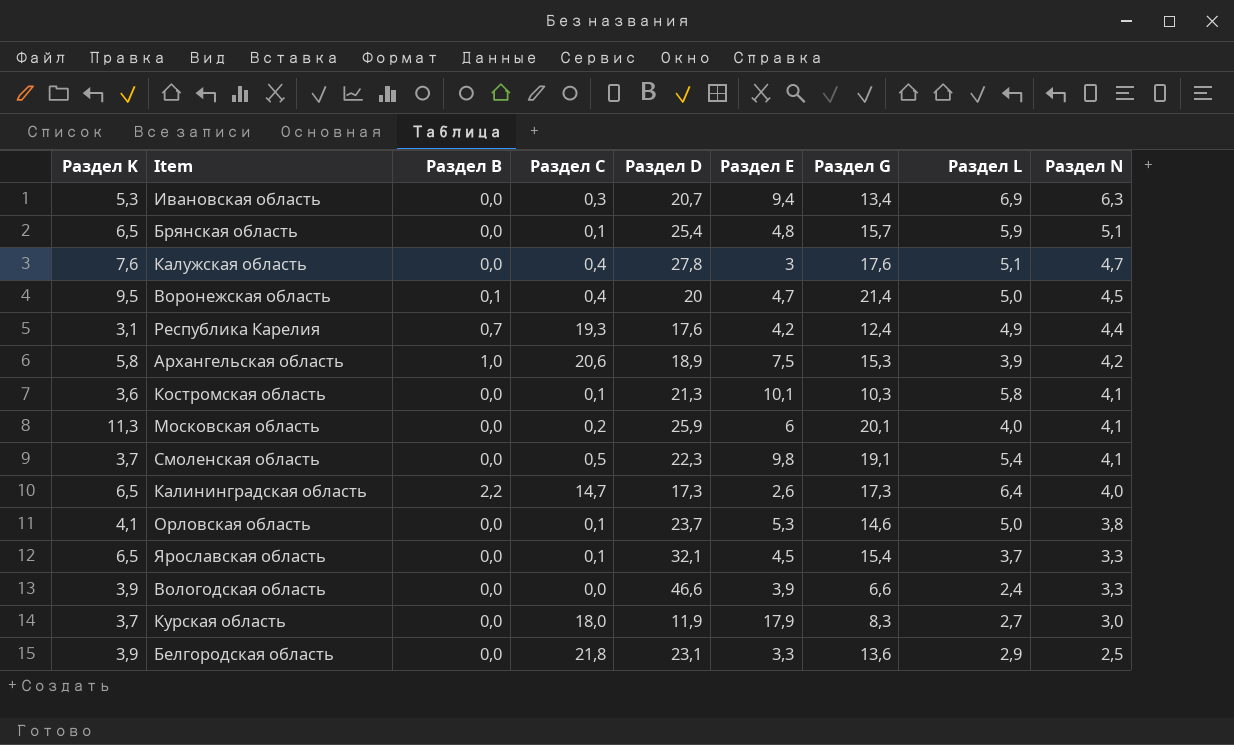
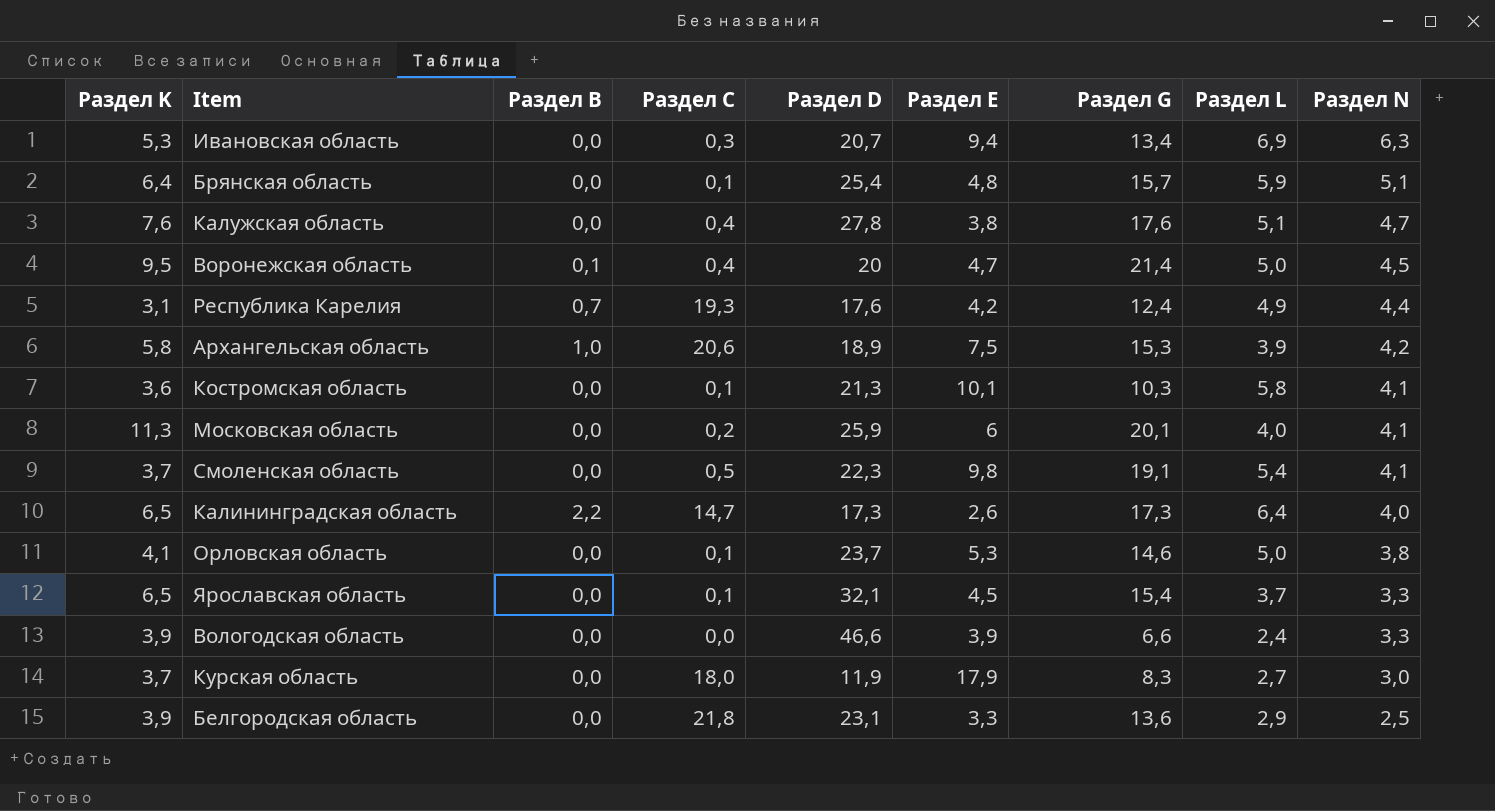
Брянская область | Раздел K: 6,5 -> 6,4
Калужская область | Раздел E: 3 -> 3,8

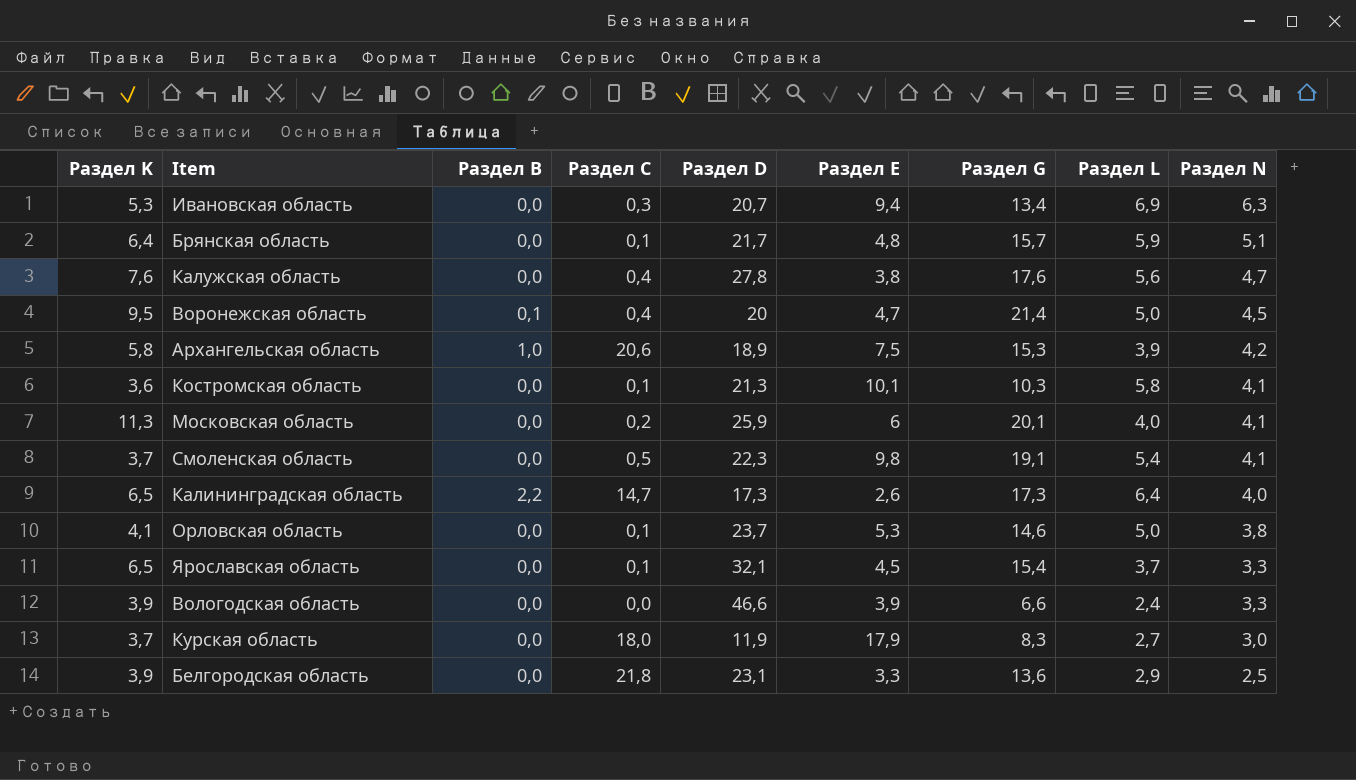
row Республика Карелия: 3,1 | 0,7 | 19,3 | 17,6 | 4,2 | 12,4 | 4,9 | 4,4 -> none
Брянская область | Раздел D: 25,4 -> 21,7
Калужская область | Раздел L: 5,1 -> 5,6

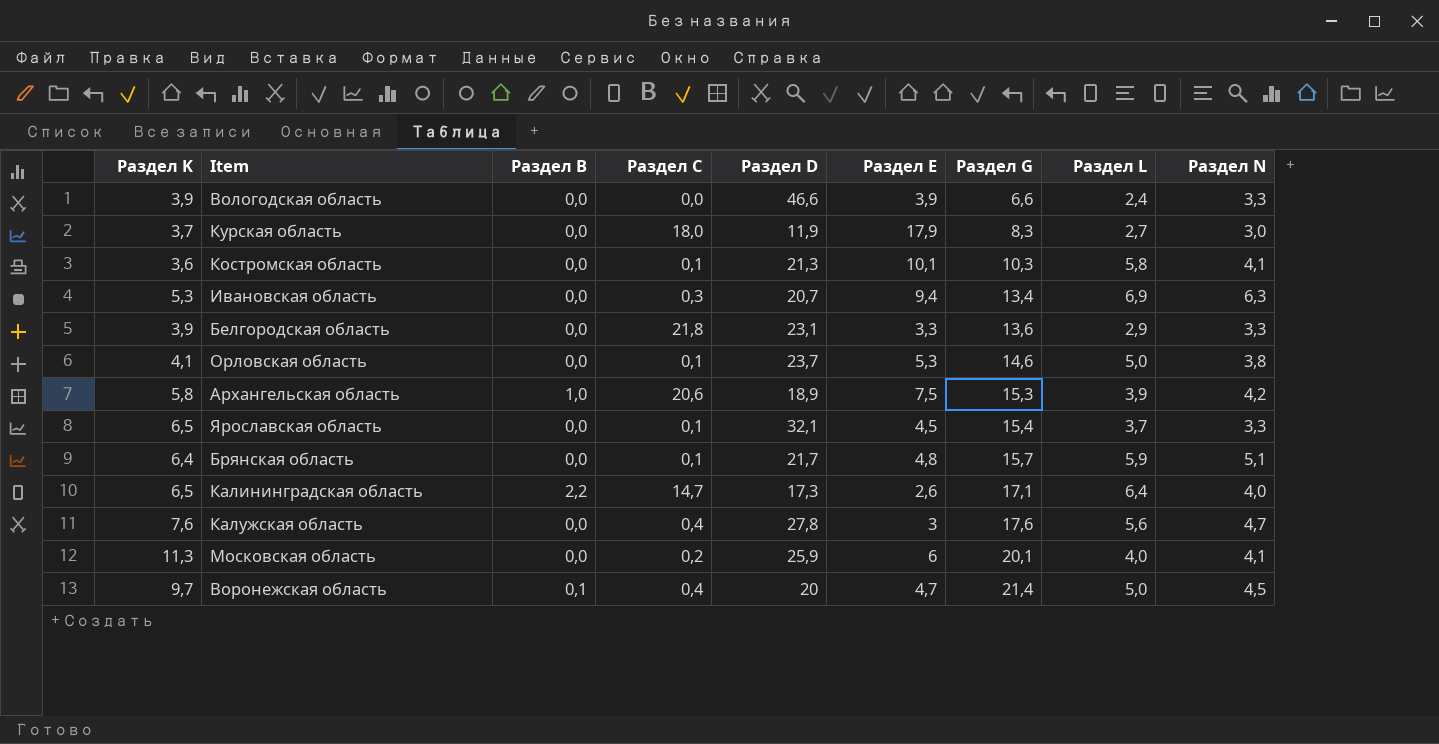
row order: Раздел N descending -> Раздел G ascending
row Смоленская область: 3,7 | 0,0 | 0,5 | 22,3 | 9,8 | 19,1 | 5,4 | 4,1 -> none
Белгородская область | Раздел N: 2,5 -> 3,3
Калининградская область | Раздел G: 17,3 -> 17,1
Калужская область | Раздел E: 3,8 -> 3
Воронежская область | Раздел K: 9,5 -> 9,7

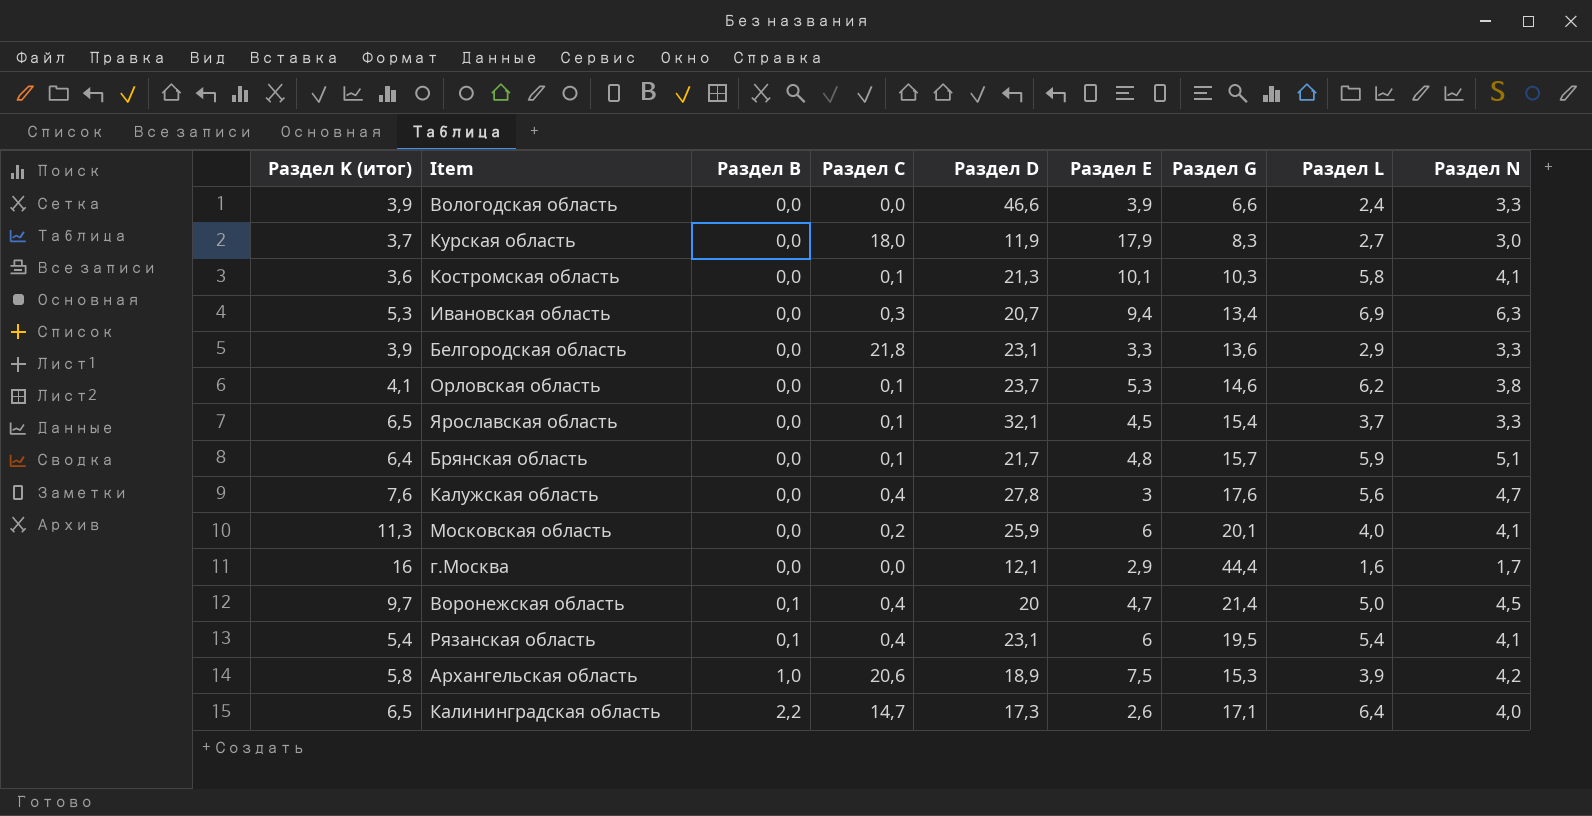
row order: Раздел G ascending -> Раздел B ascending
column name: Раздел K -> Раздел K (итог)
Орловская область | Раздел L: 5,0 -> 6,2
row г.Москва: none -> 16 | 0,0 | 0,0 | 12,1 | 2,9 | 44,4 | 1,6 | 1,7
row Рязанская область: none -> 5,4 | 0,1 | 0,4 | 23,1 | 6 | 19,5 | 5,4 | 4,1

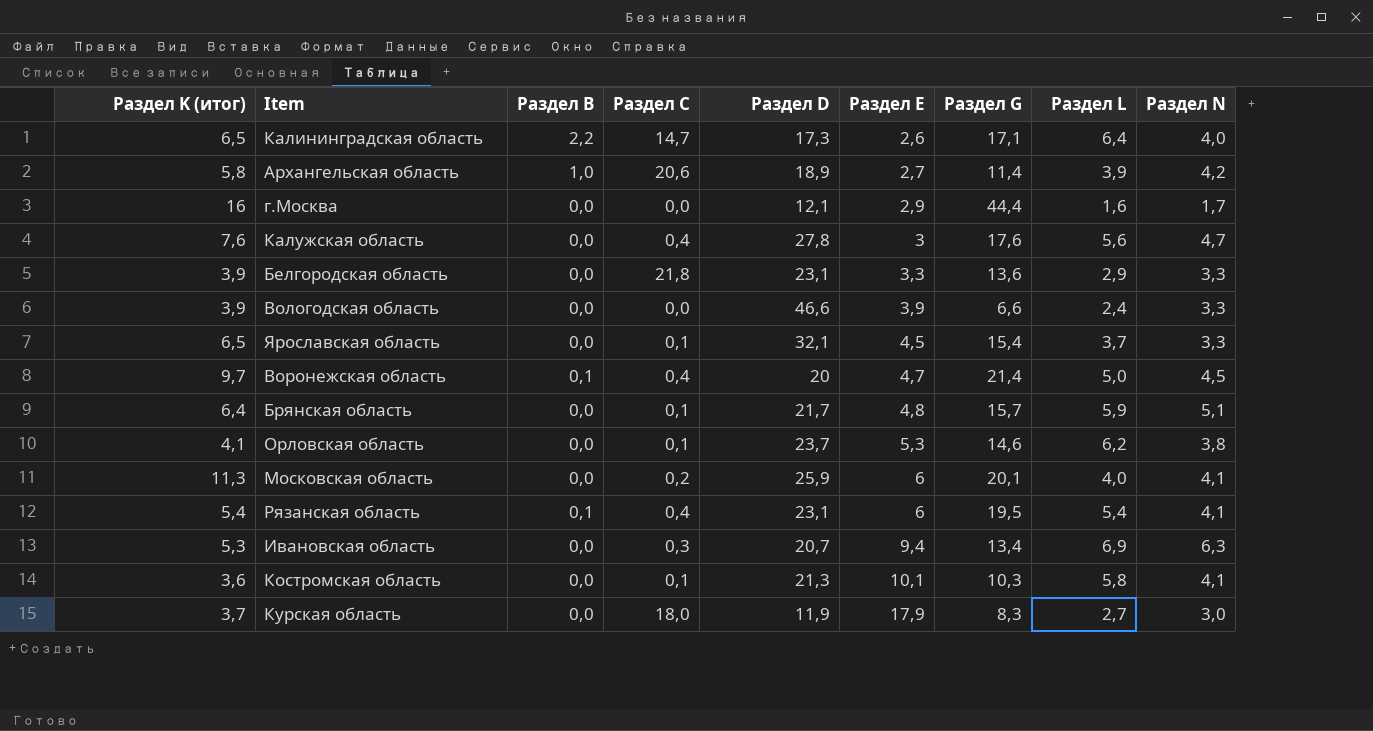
row order: Раздел B ascending -> Раздел E ascending
Архангельская область | Раздел E: 7,5 -> 2,7
Архангельская область | Раздел G: 15,3 -> 11,4

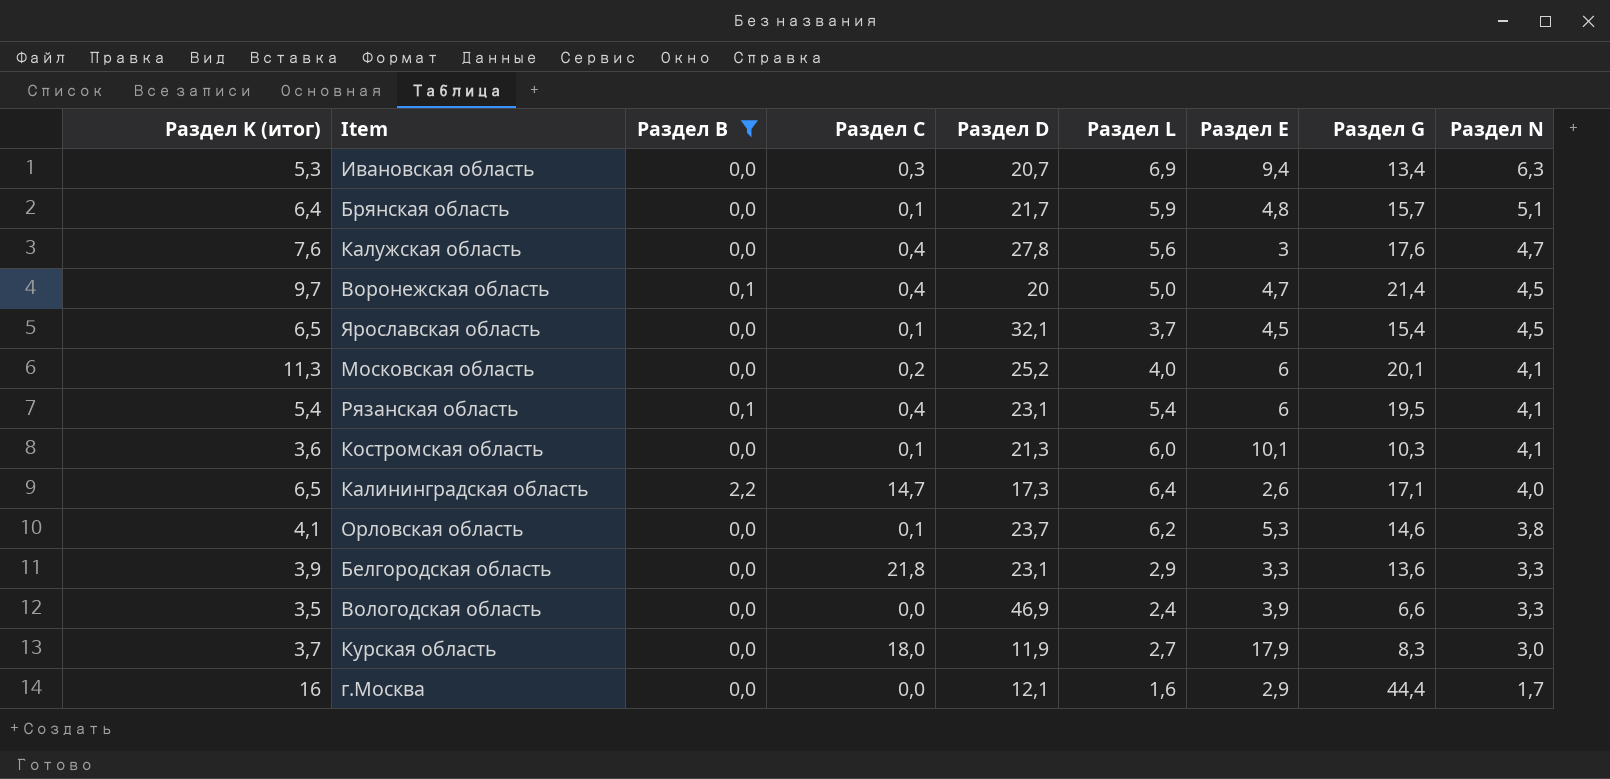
filter: none -> Раздел B != 1,0
row order: Раздел E ascending -> Раздел N descending
column Раздел L | position: 8 -> 6
Ярославская область | Раздел N: 3,3 -> 4,5
Московская область | Раздел D: 25,9 -> 25,2
Костромская область | Раздел L: 5,8 -> 6,0
Вологодская область | Раздел K (итог): 3,9 -> 3,5
Вологодская область | Раздел D: 46,6 -> 46,9

